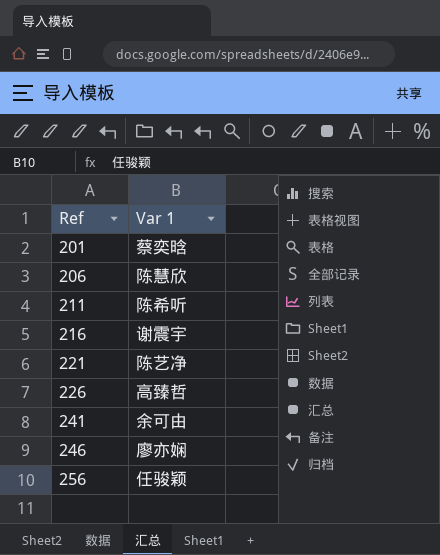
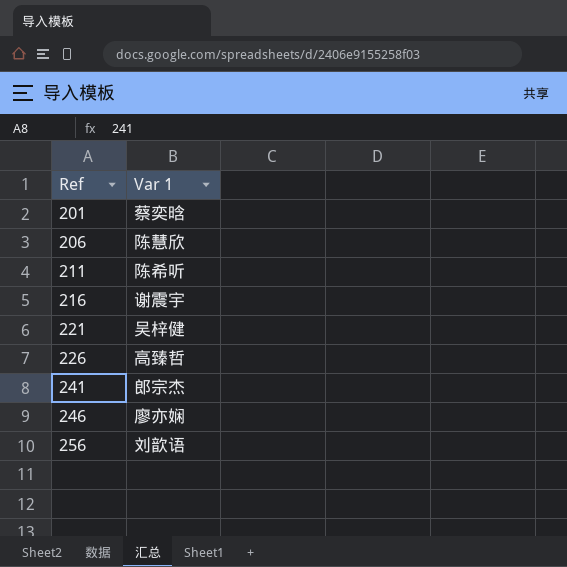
221 | Var 1: 陈艺净 -> 吴梓健
241 | Var 1: 余可由 -> 郎宗杰
256 | Var 1: 任骏颖 -> 刘歆语

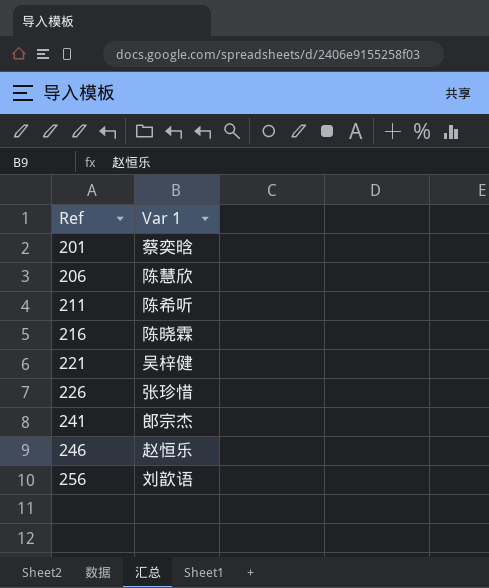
216 | Var 1: 谢震宇 -> 陈晓霖
226 | Var 1: 高臻哲 -> 张珍惜
246 | Var 1: 廖亦娴 -> 赵恒乐

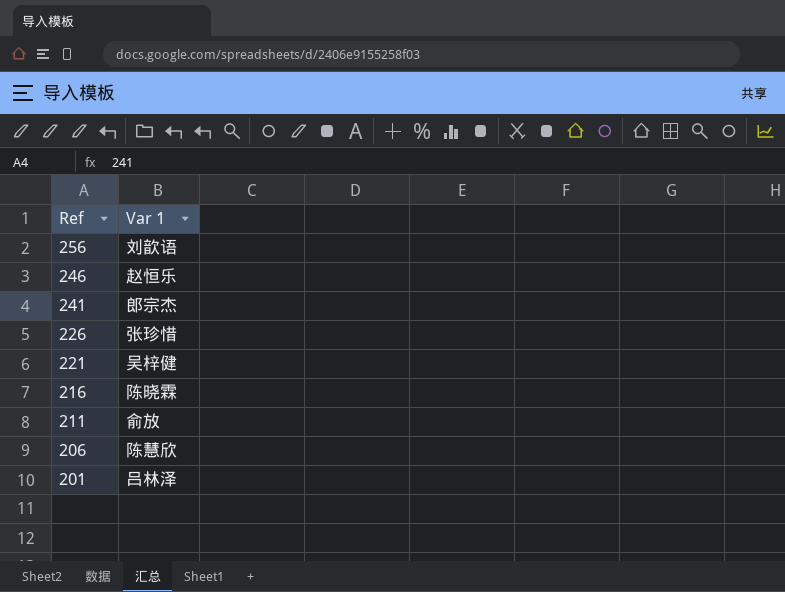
row order: Ref ascending -> Ref descending
211 | Var 1: 陈希听 -> 俞放
201 | Var 1: 蔡奕晗 -> 吕林泽

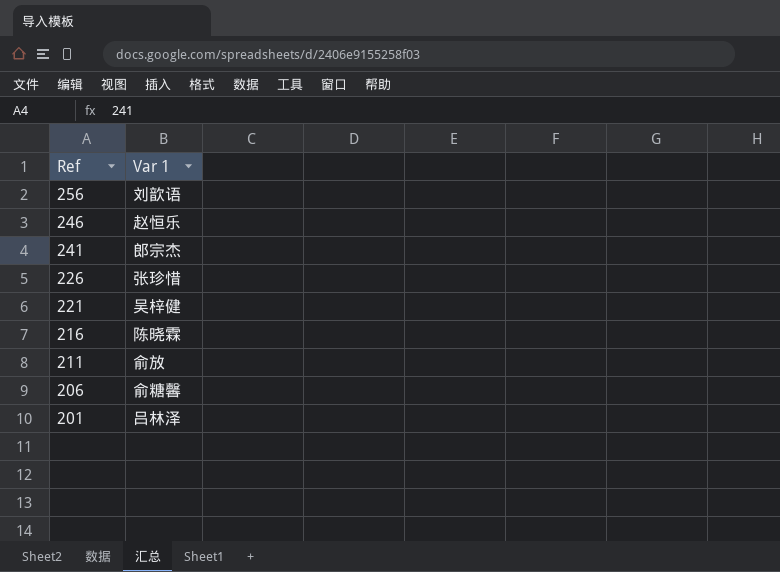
206 | Var 1: 陈慧欣 -> 俞糖馨

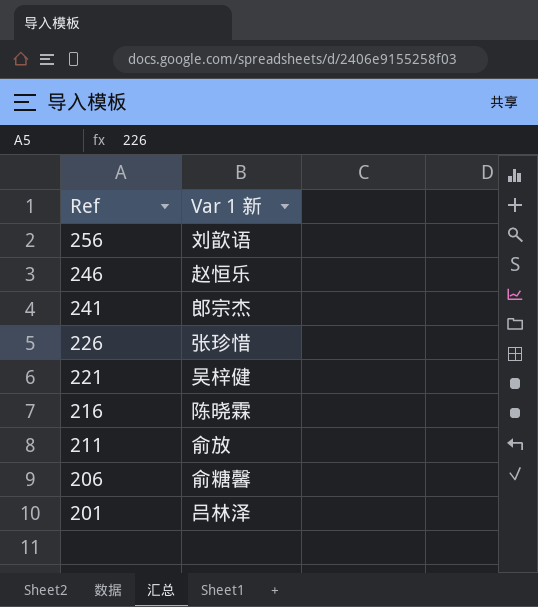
column name: Var 1 -> Var 1 新

